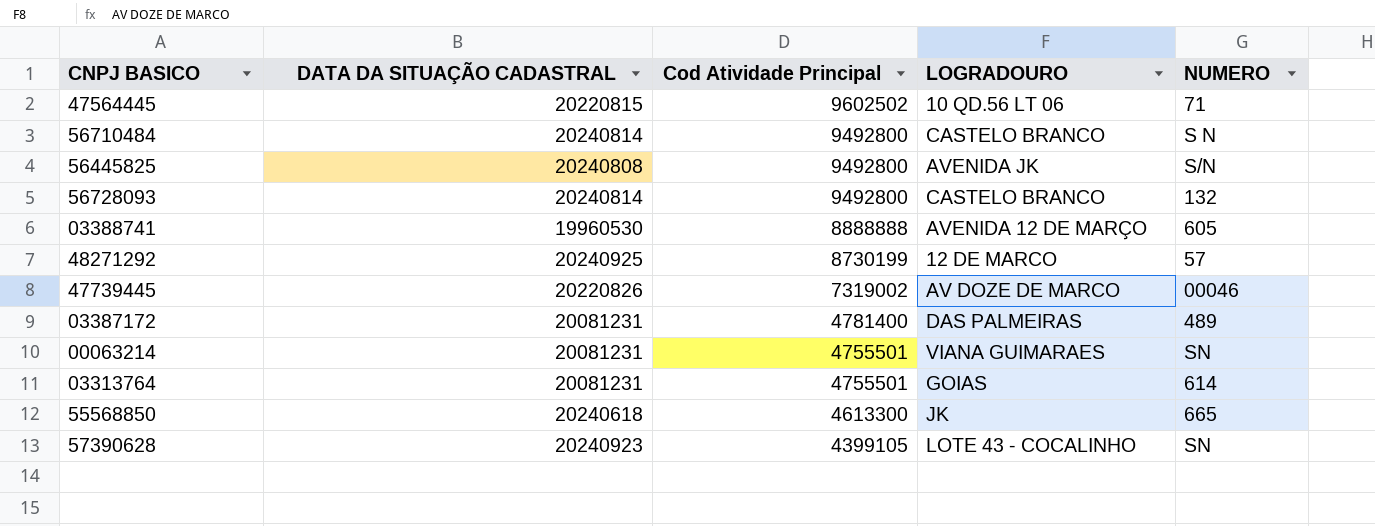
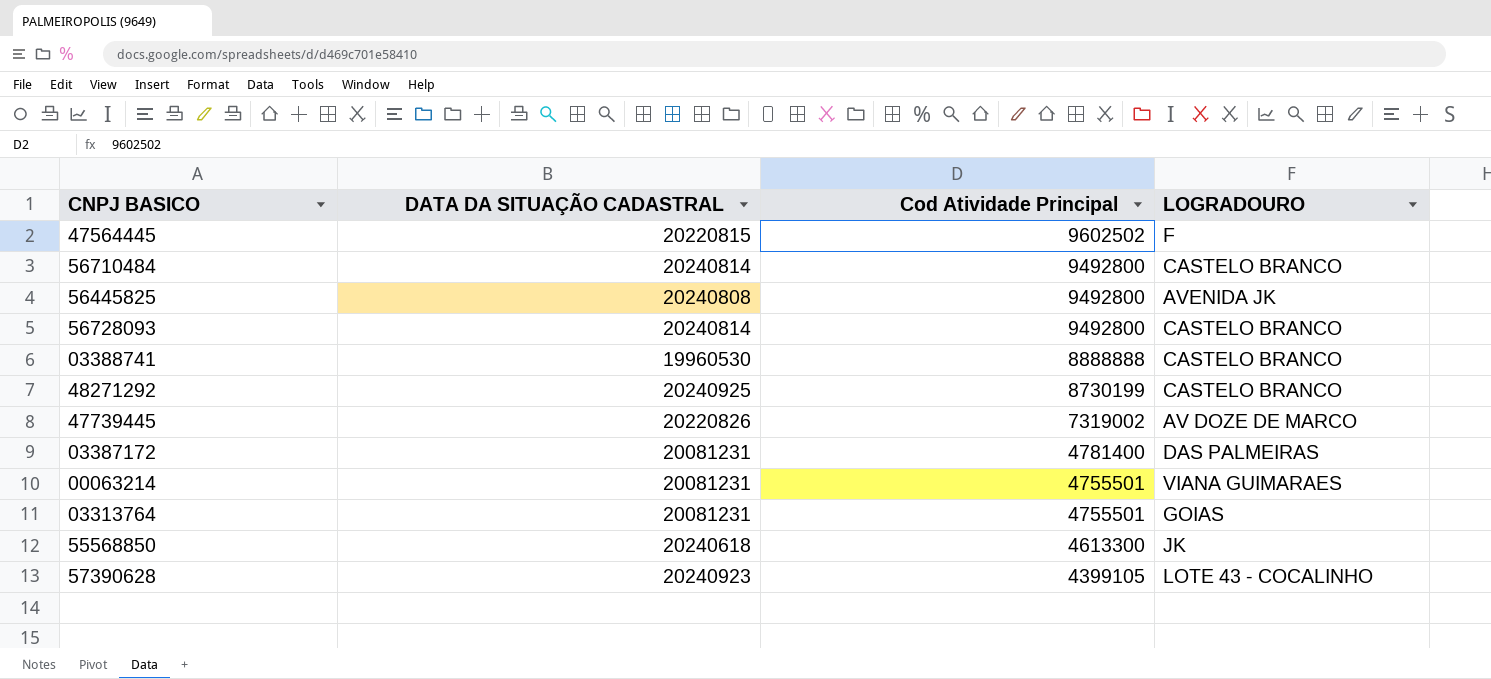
column NUMERO | position: 5 -> none
47564445 | LOGRADOURO: 10 QD.56 LT 06 -> F
03388741 | LOGRADOURO: AVENIDA 12 DE MARÇO -> CASTELO BRANCO
48271292 | LOGRADOURO: 12 DE MARCO -> CASTELO BRANCO

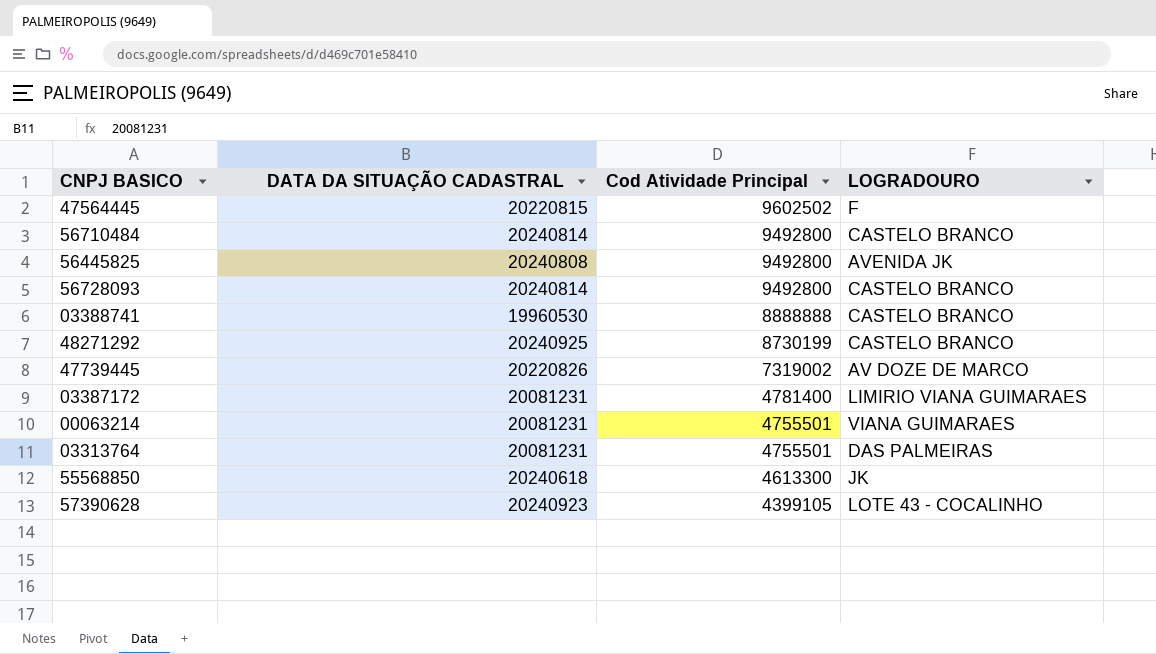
03387172 | LOGRADOURO: DAS PALMEIRAS -> LIMIRIO VIANA GUIMARAES
03313764 | LOGRADOURO: GOIAS -> DAS PALMEIRAS

